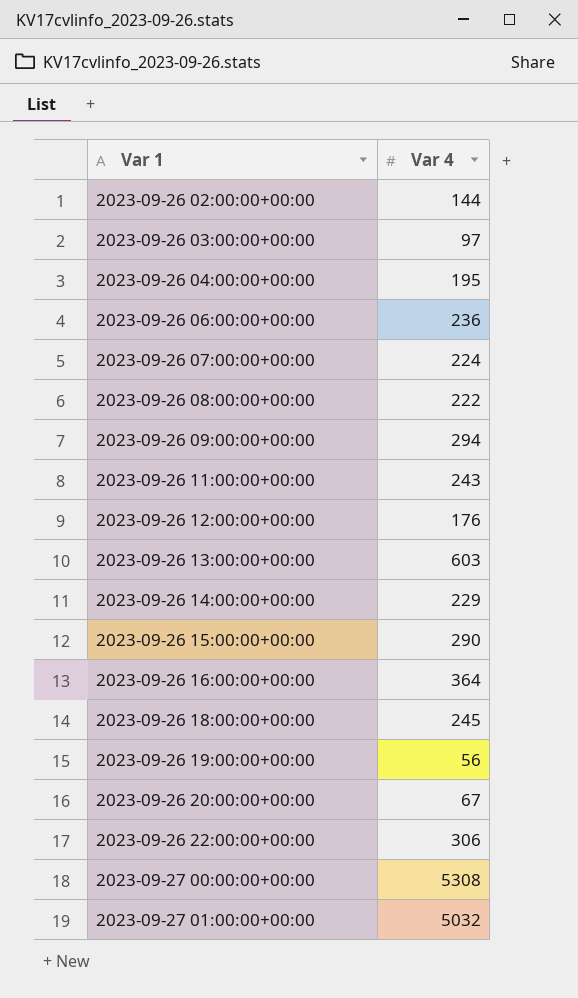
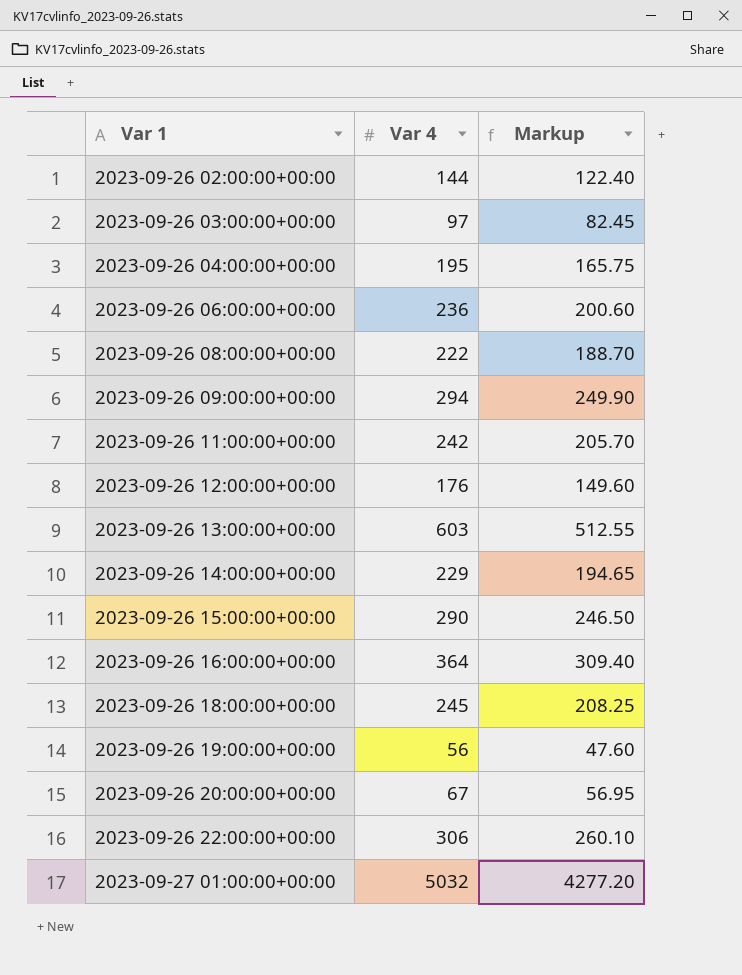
column Markup | formula: none -> [Var 4] * 0.85
row 2023-09-26 07:00:00+00:00: 224 -> none
row 2023-09-27 00:00:00+00:00: 5308 -> none
2023-09-26 11:00:00+00:00 | Var 4: 243 -> 242

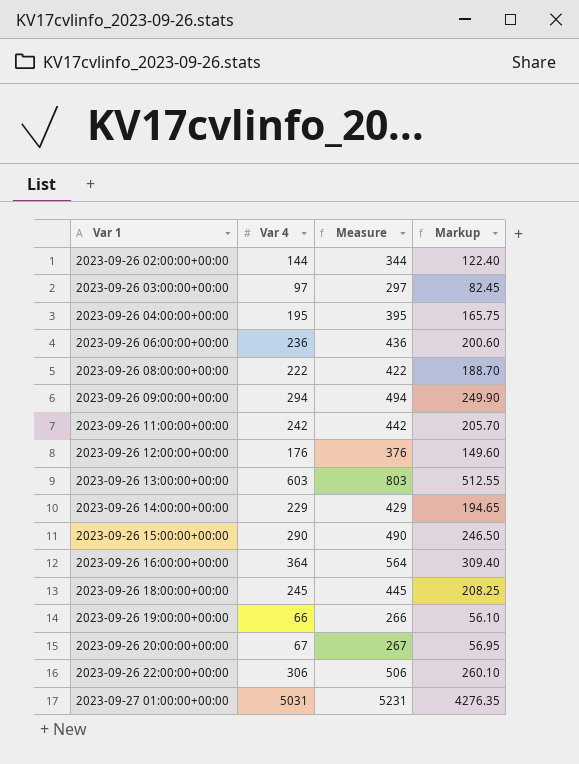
column Measure | formula: none -> [Var 4] + 200
2023-09-26 19:00:00+00:00 | Var 4: 56 -> 66
2023-09-26 19:00:00+00:00 | Markup: 47.60 -> 56.10
2023-09-27 01:00:00+00:00 | Var 4: 5032 -> 5031
2023-09-27 01:00:00+00:00 | Markup: 4277.20 -> 4276.35

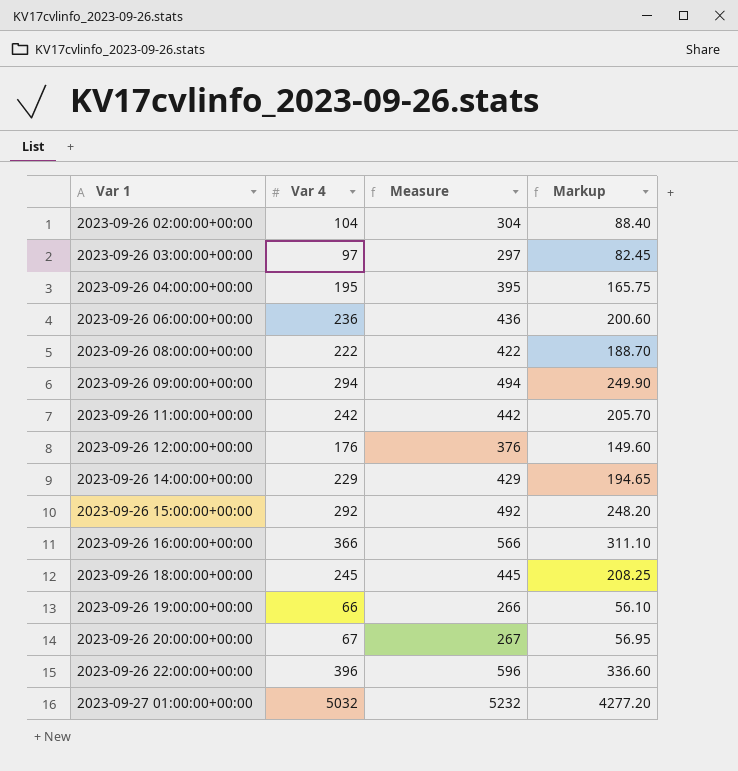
row 2023-09-26 13:00:00+00:00: 603 | 803 | 512.55 -> none
2023-09-26 02:00:00+00:00 | Var 4: 144 -> 104
2023-09-26 02:00:00+00:00 | Measure: 344 -> 304
2023-09-26 02:00:00+00:00 | Markup: 122.40 -> 88.40
2023-09-26 15:00:00+00:00 | Var 4: 290 -> 292
2023-09-26 15:00:00+00:00 | Measure: 490 -> 492
2023-09-26 15:00:00+00:00 | Markup: 246.50 -> 248.20
2023-09-26 16:00:00+00:00 | Var 4: 364 -> 366
2023-09-26 16:00:00+00:00 | Measure: 564 -> 566
2023-09-26 16:00:00+00:00 | Markup: 309.40 -> 311.10
2023-09-26 22:00:00+00:00 | Var 4: 306 -> 396
2023-09-26 22:00:00+00:00 | Measure: 506 -> 596
2023-09-26 22:00:00+00:00 | Markup: 260.10 -> 336.60
2023-09-27 01:00:00+00:00 | Var 4: 5031 -> 5032
2023-09-27 01:00:00+00:00 | Measure: 5231 -> 5232
2023-09-27 01:00:00+00:00 | Markup: 4276.35 -> 4277.20

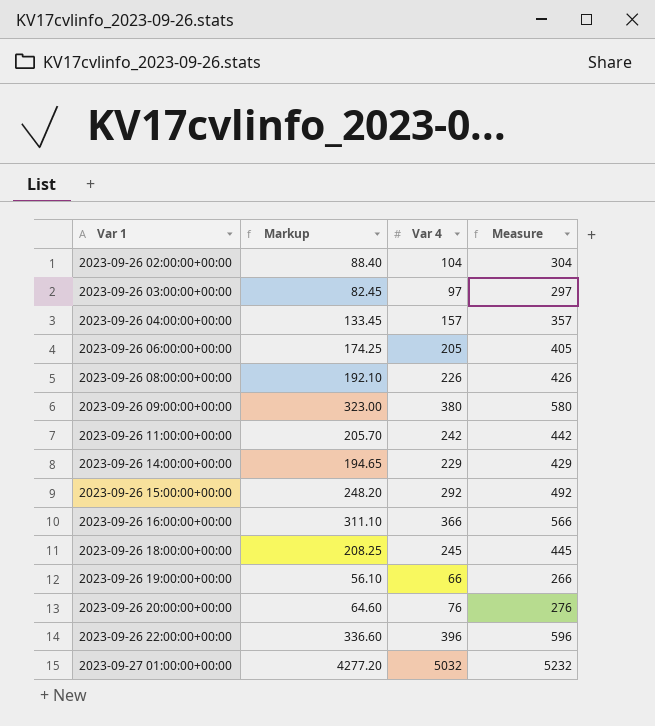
column Markup | position: 4 -> 2
row 2023-09-26 12:00:00+00:00: 176 | 376 | 149.60 -> none
2023-09-26 04:00:00+00:00 | Markup: 165.75 -> 133.45
2023-09-26 04:00:00+00:00 | Var 4: 195 -> 157
2023-09-26 04:00:00+00:00 | Measure: 395 -> 357
2023-09-26 06:00:00+00:00 | Markup: 200.60 -> 174.25
2023-09-26 06:00:00+00:00 | Var 4: 236 -> 205
2023-09-26 06:00:00+00:00 | Measure: 436 -> 405
2023-09-26 08:00:00+00:00 | Markup: 188.70 -> 192.10
2023-09-26 08:00:00+00:00 | Var 4: 222 -> 226
2023-09-26 08:00:00+00:00 | Measure: 422 -> 426
2023-09-26 09:00:00+00:00 | Markup: 249.90 -> 323.00
2023-09-26 09:00:00+00:00 | Var 4: 294 -> 380
2023-09-26 09:00:00+00:00 | Measure: 494 -> 580
2023-09-26 20:00:00+00:00 | Markup: 56.95 -> 64.60
2023-09-26 20:00:00+00:00 | Var 4: 67 -> 76
2023-09-26 20:00:00+00:00 | Measure: 267 -> 276

